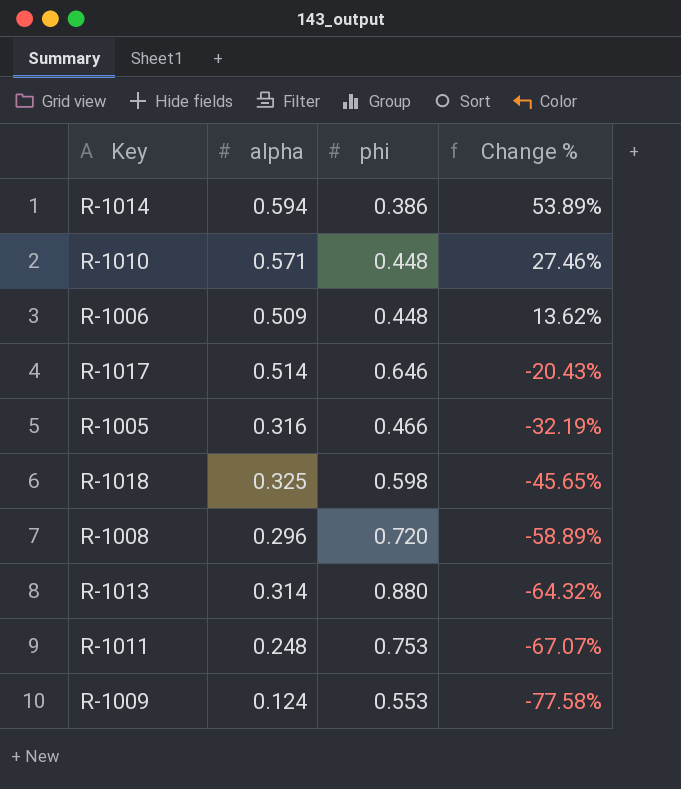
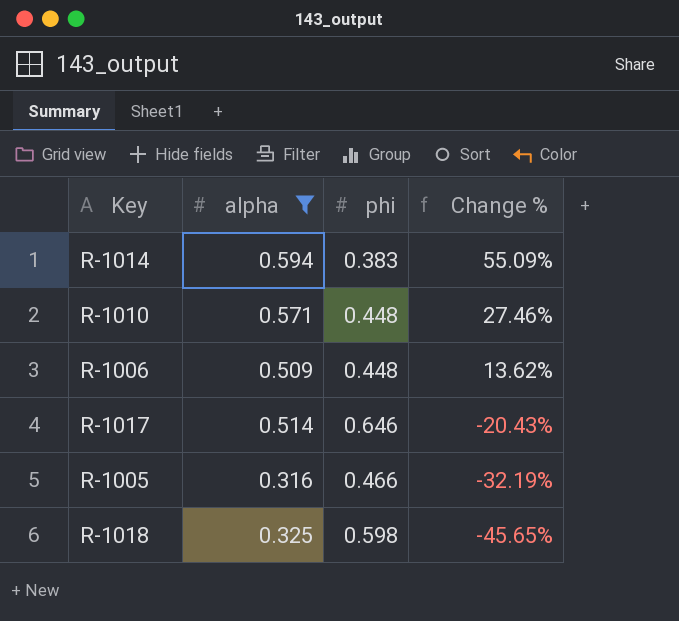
filter: none -> alpha >= 0.316
R-1014 | phi: 0.386 -> 0.383
R-1014 | Change %: 53.89% -> 55.09%

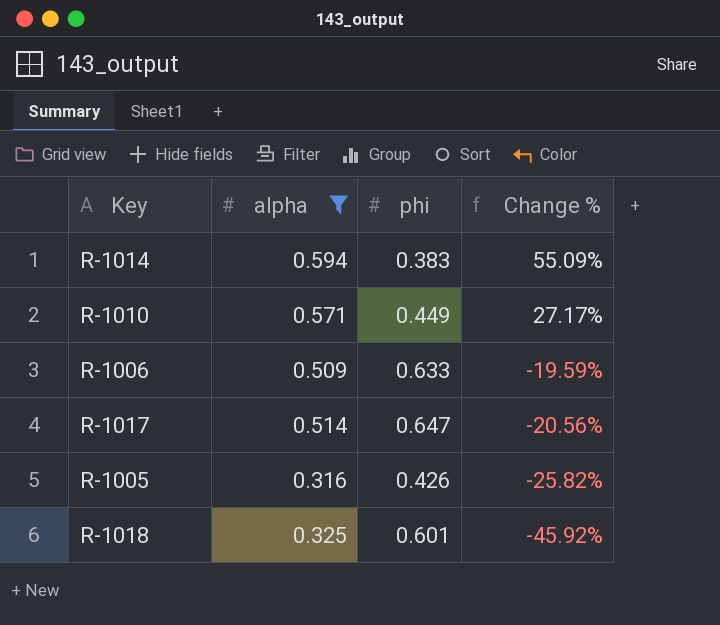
R-1010 | phi: 0.448 -> 0.449
R-1010 | Change %: 27.46% -> 27.17%
R-1006 | phi: 0.448 -> 0.633
R-1006 | Change %: 13.62% -> -19.59%
R-1017 | phi: 0.646 -> 0.647
R-1017 | Change %: -20.43% -> -20.56%
R-1005 | phi: 0.466 -> 0.426
R-1005 | Change %: -32.19% -> -25.82%
R-1018 | phi: 0.598 -> 0.601
R-1018 | Change %: -45.65% -> -45.92%

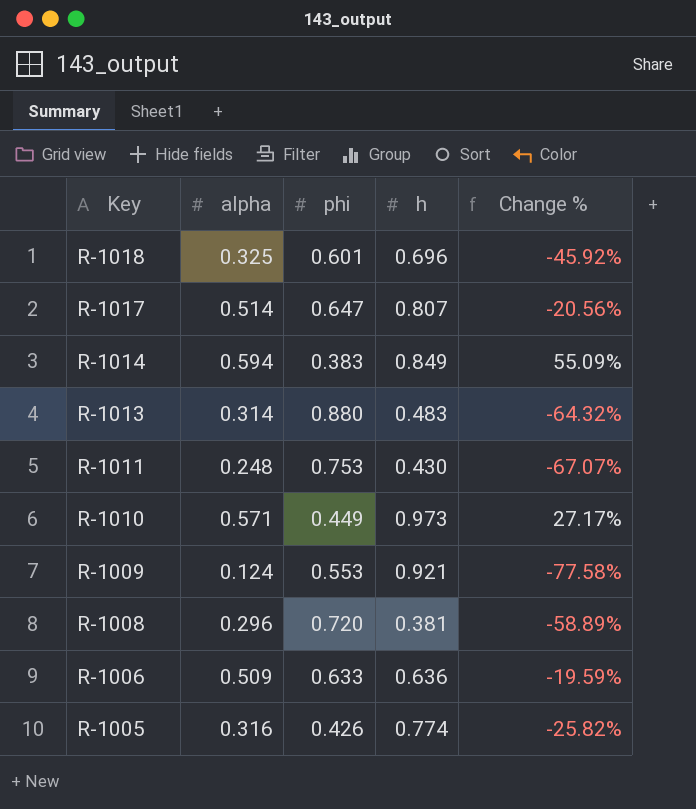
filter: alpha >= 0.316 -> none
row order: Change % descending -> Key descending
column h | position: none -> 4

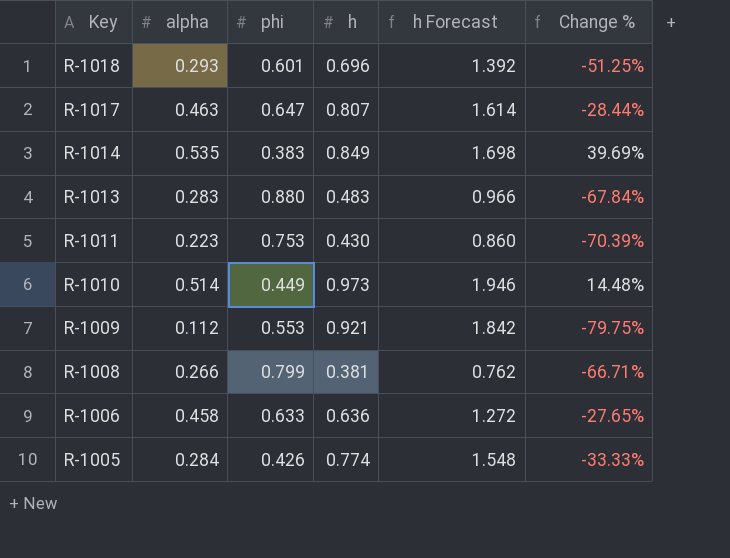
column h Forecast | formula: none -> [h] * 2
R-1018 | alpha: 0.325 -> 0.293
R-1018 | Change %: -45.92% -> -51.25%
R-1017 | alpha: 0.514 -> 0.463
R-1017 | Change %: -20.56% -> -28.44%
R-1014 | alpha: 0.594 -> 0.535
R-1014 | Change %: 55.09% -> 39.69%
R-1013 | alpha: 0.314 -> 0.283
R-1013 | Change %: -64.32% -> -67.84%
R-1011 | alpha: 0.248 -> 0.223
R-1011 | Change %: -67.07% -> -70.39%
R-1010 | alpha: 0.571 -> 0.514
R-1010 | Change %: 27.17% -> 14.48%
R-1009 | alpha: 0.124 -> 0.112
R-1009 | Change %: -77.58% -> -79.75%
R-1008 | alpha: 0.296 -> 0.266
R-1008 | phi: 0.720 -> 0.799
R-1008 | Change %: -58.89% -> -66.71%
R-1006 | alpha: 0.509 -> 0.458
R-1006 | Change %: -19.59% -> -27.65%
R-1005 | alpha: 0.316 -> 0.284
R-1005 | Change %: -25.82% -> -33.33%

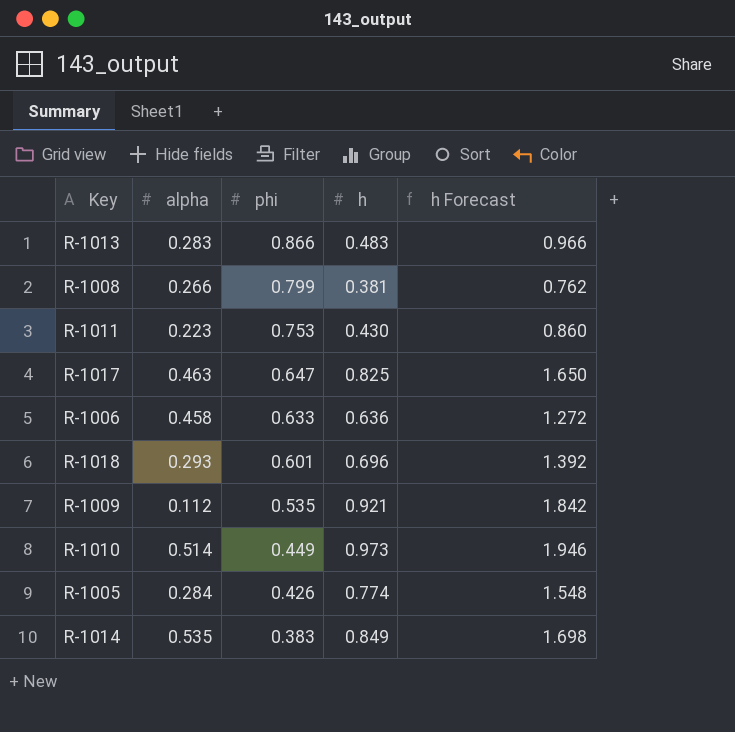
row order: Key descending -> phi descending
column Change % | formula: ([alpha] - [phi]) / [phi] -> none
R-1013 | phi: 0.880 -> 0.866
R-1017 | h: 0.807 -> 0.825
R-1017 | h Forecast: 1.614 -> 1.650
R-1009 | phi: 0.553 -> 0.535

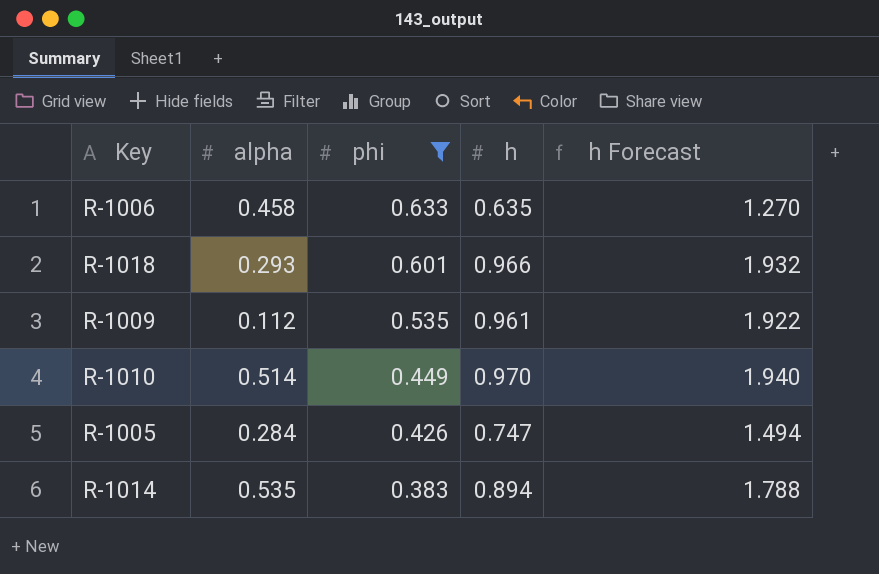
filter: none -> phi <= 0.633
R-1006 | h: 0.636 -> 0.635
R-1006 | h Forecast: 1.272 -> 1.270
R-1018 | h: 0.696 -> 0.966
R-1018 | h Forecast: 1.392 -> 1.932
R-1009 | h: 0.921 -> 0.961
R-1009 | h Forecast: 1.842 -> 1.922
R-1010 | h: 0.973 -> 0.970
R-1010 | h Forecast: 1.946 -> 1.940
R-1005 | h: 0.774 -> 0.747
R-1005 | h Forecast: 1.548 -> 1.494
R-1014 | h: 0.849 -> 0.894
R-1014 | h Forecast: 1.698 -> 1.788

